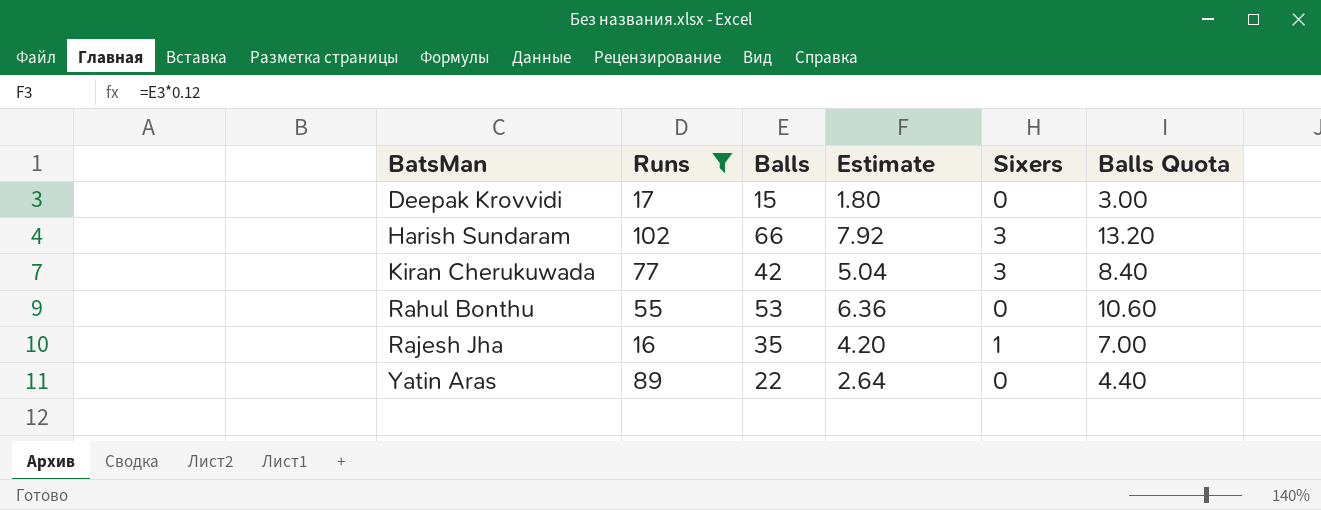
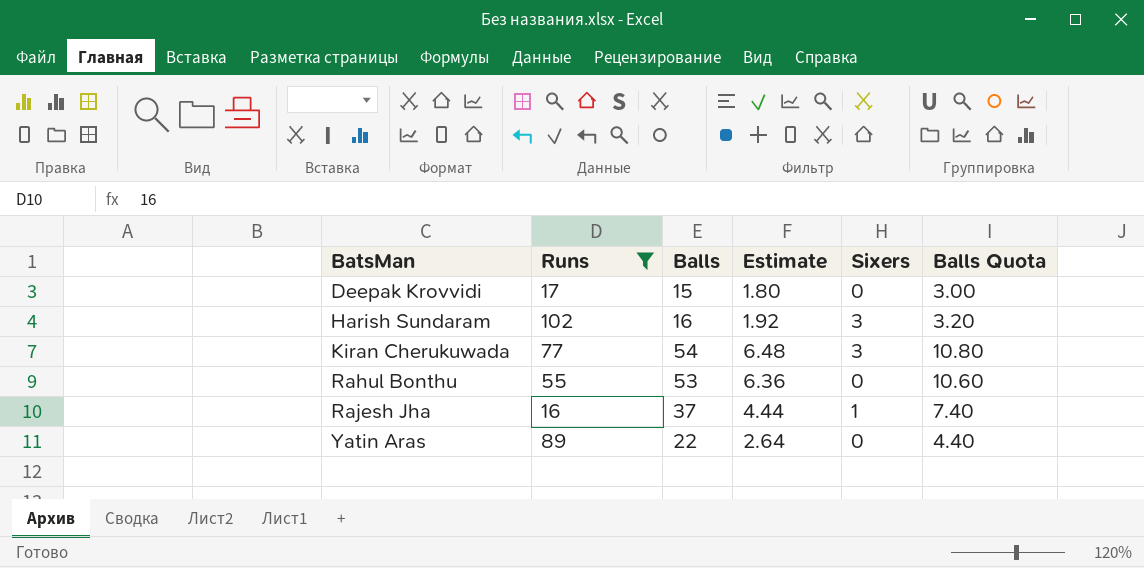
Harish Sundaram | Balls: 66 -> 16
Harish Sundaram | Estimate: 7.92 -> 1.92
Harish Sundaram | Balls Quota: 13.20 -> 3.20
Kiran Cherukuwada | Balls: 42 -> 54
Kiran Cherukuwada | Estimate: 5.04 -> 6.48
Kiran Cherukuwada | Balls Quota: 8.40 -> 10.80
Rajesh Jha | Balls: 35 -> 37
Rajesh Jha | Estimate: 4.20 -> 4.44
Rajesh Jha | Balls Quota: 7.00 -> 7.40

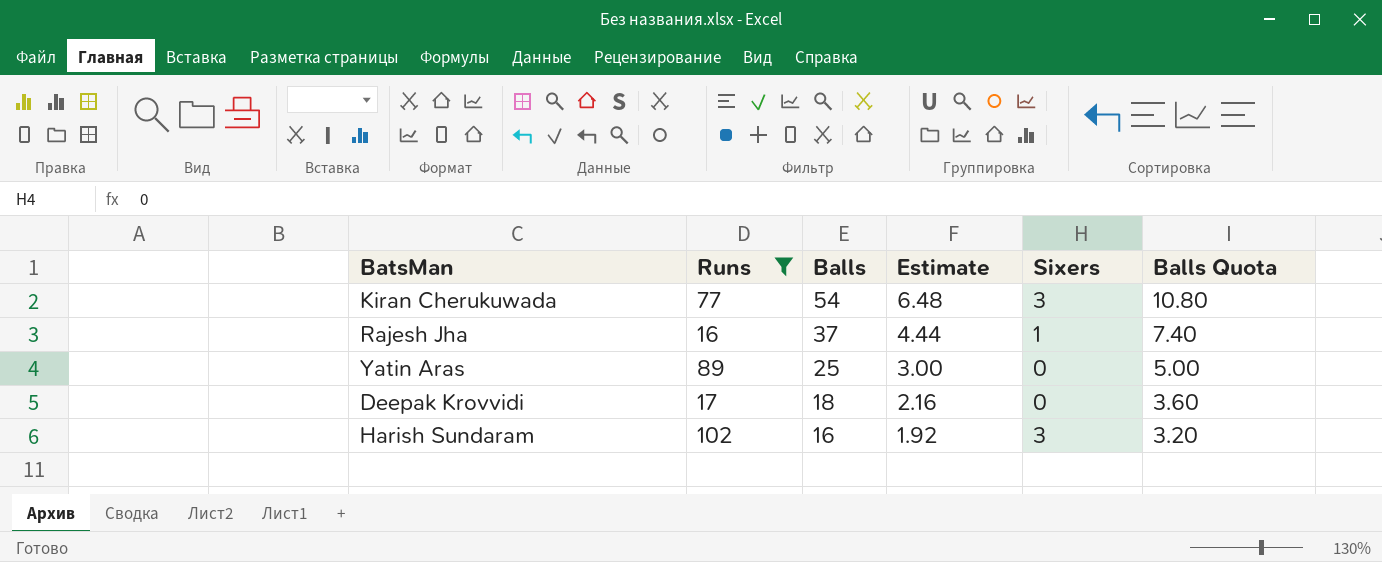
row order: BatsMan ascending -> Balls descending
row Rahul Bonthu: 55 | 53 | 6.36 | 0 | 10.60 -> none
Yatin Aras | Balls: 22 -> 25
Yatin Aras | Estimate: 2.64 -> 3.00
Yatin Aras | Balls Quota: 4.40 -> 5.00
Deepak Krovvidi | Balls: 15 -> 18
Deepak Krovvidi | Estimate: 1.80 -> 2.16
Deepak Krovvidi | Balls Quota: 3.00 -> 3.60

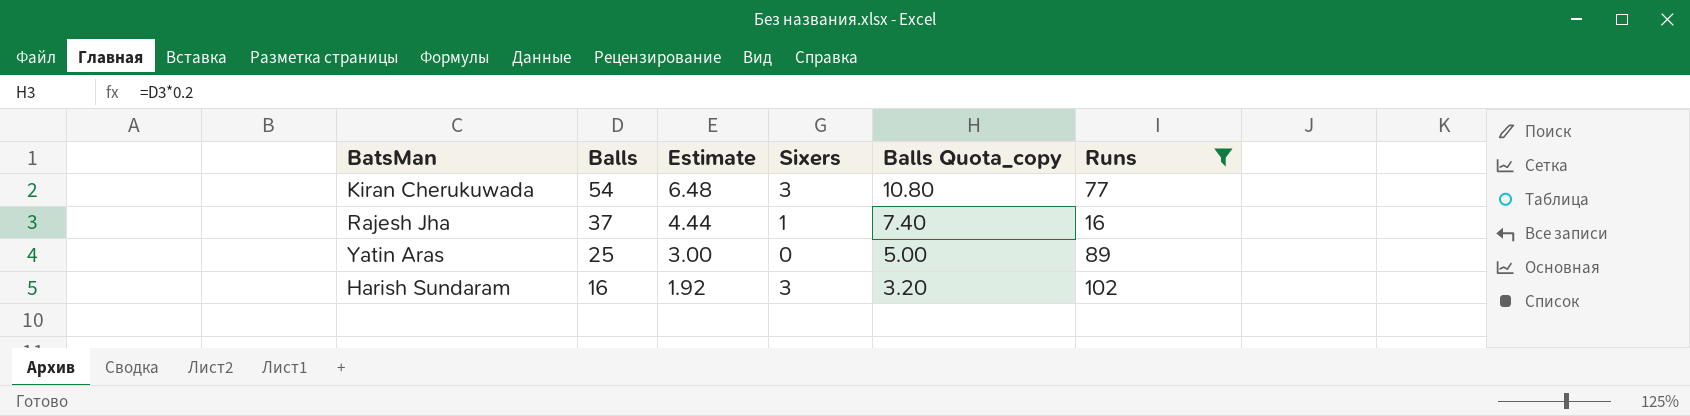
column name: Balls Quota -> Balls Quota_copy
column Runs | position: 2 -> 6
row Deepak Krovvidi: 17 | 18 | 2.16 | 0 | 3.60 -> none

